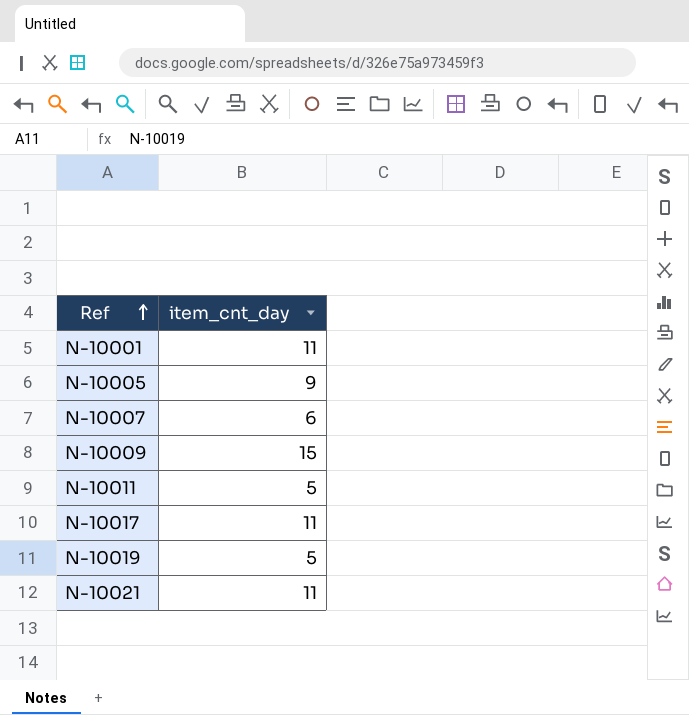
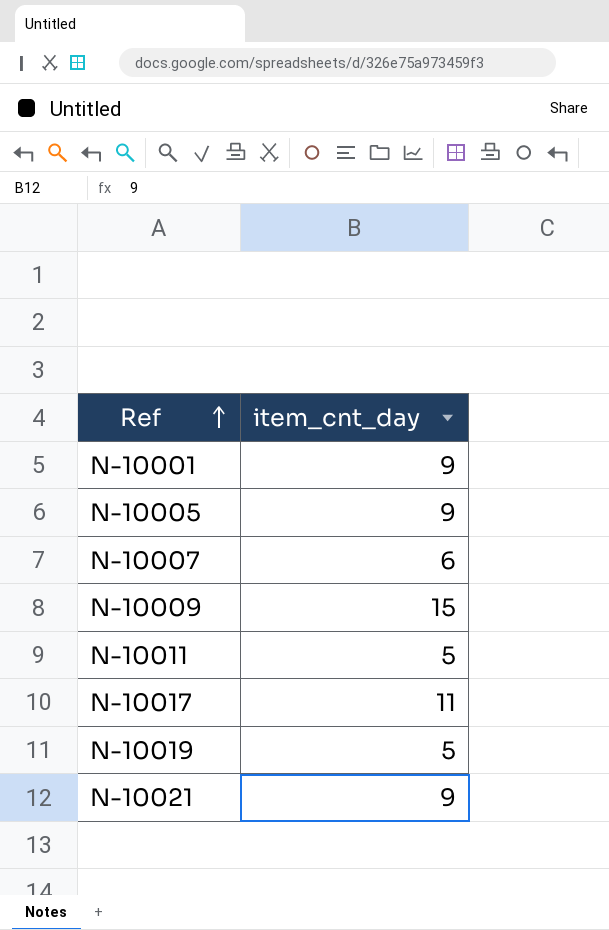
N-10001 | item_cnt_day: 11 -> 9
N-10021 | item_cnt_day: 11 -> 9

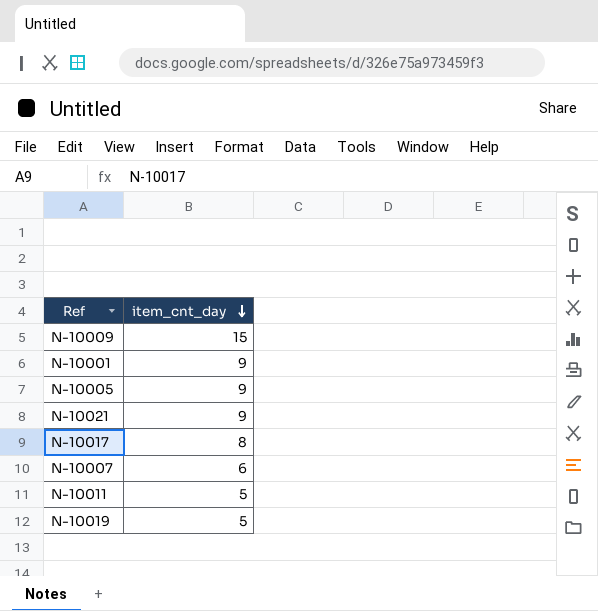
row order: Ref ascending -> item_cnt_day descending
N-10017 | item_cnt_day: 11 -> 8

